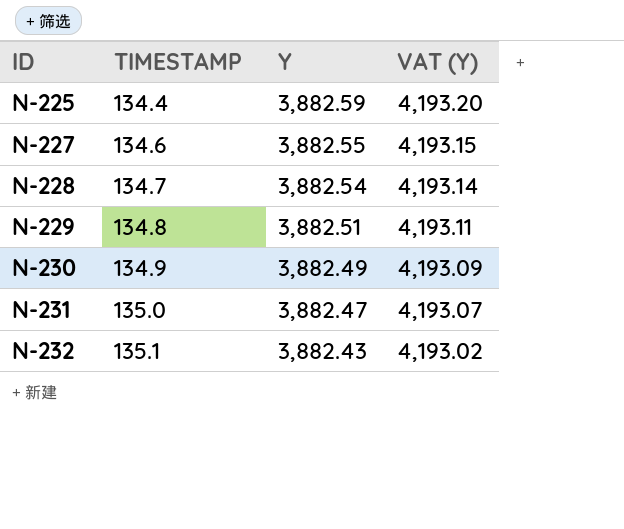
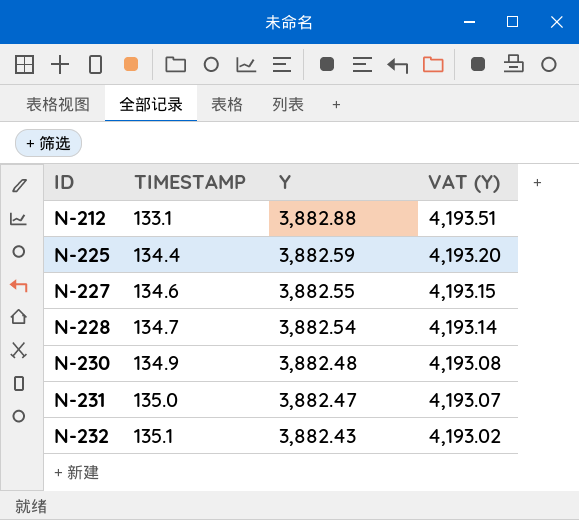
row N-229: 134.8 | 3,882.51 | 4,193.11 -> none
row N-212: none -> 133.1 | 3,882.88 | 4,193.51
N-230 | Y: 3,882.49 -> 3,882.48
N-230 | VAT (Y): 4,193.09 -> 4,193.08

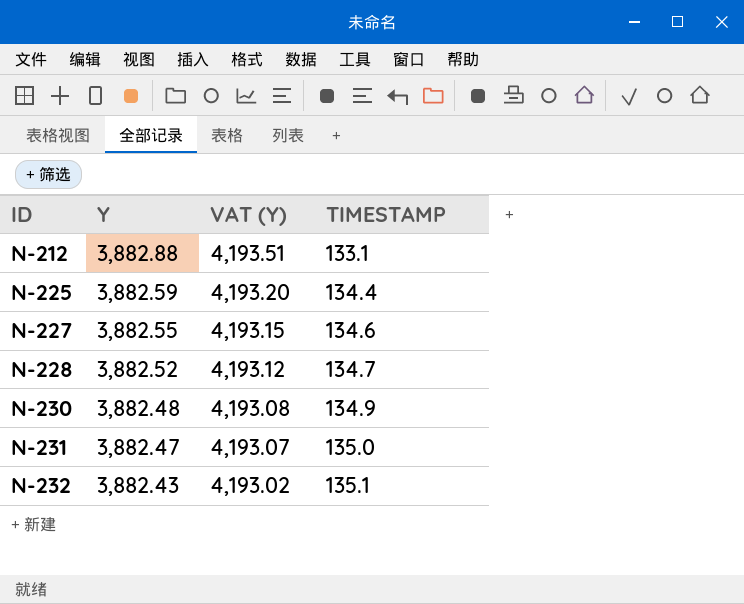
column TIMESTAMP | position: 2 -> 4
N-228 | Y: 3,882.54 -> 3,882.52
N-228 | VAT (Y): 4,193.14 -> 4,193.12

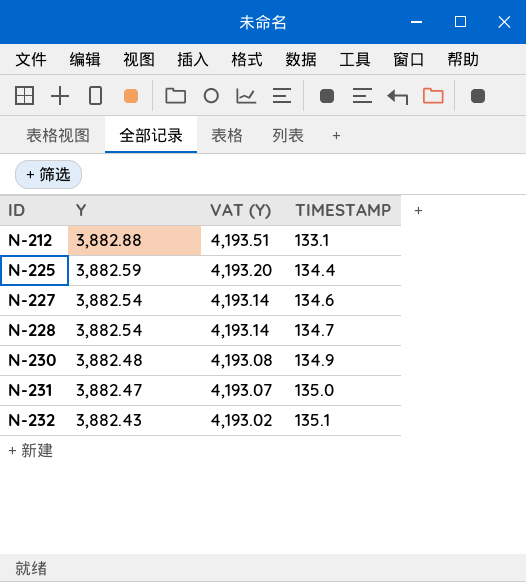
N-227 | Y: 3,882.55 -> 3,882.54
N-227 | VAT (Y): 4,193.15 -> 4,193.14
N-228 | Y: 3,882.52 -> 3,882.54
N-228 | VAT (Y): 4,193.12 -> 4,193.14

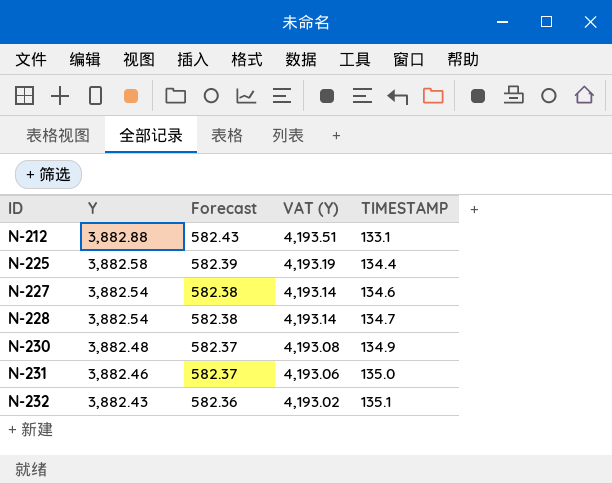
column Forecast | formula: none -> [Y] * 0.15
N-225 | Y: 3,882.59 -> 3,882.58
N-225 | VAT (Y): 4,193.20 -> 4,193.19
N-231 | Y: 3,882.47 -> 3,882.46
N-231 | VAT (Y): 4,193.07 -> 4,193.06

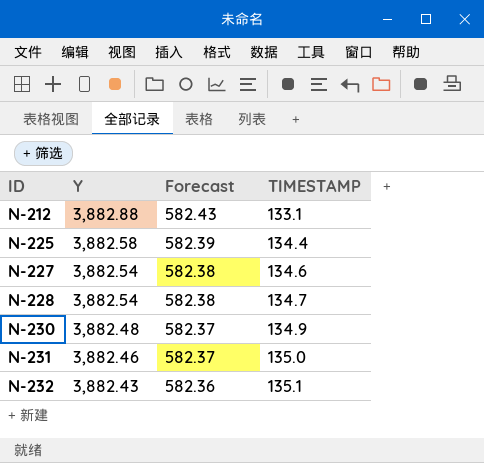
column VAT (Y) | formula: [Y] * 1.08 -> none

